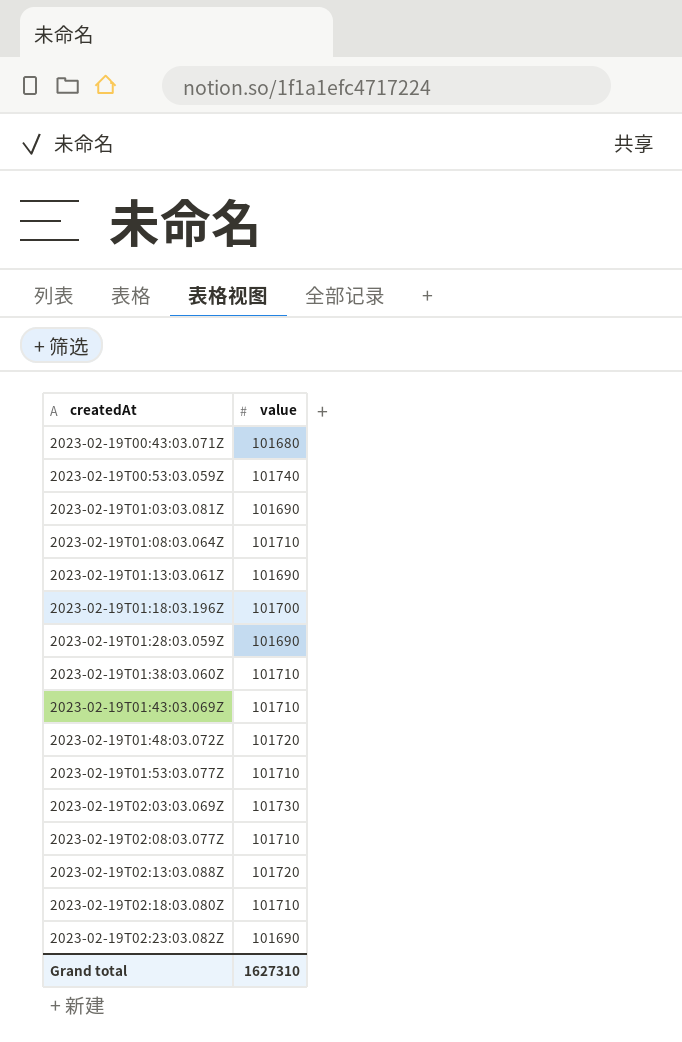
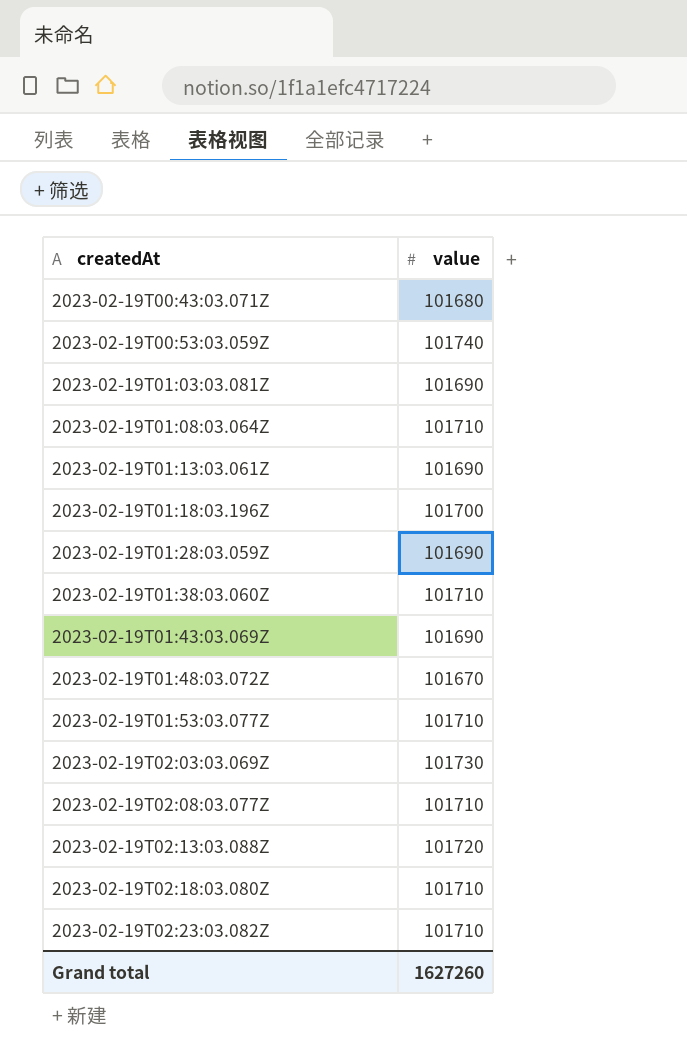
2023-02-19T01:43:03.069Z | value: 101710 -> 101690
2023-02-19T01:48:03.072Z | value: 101720 -> 101670
2023-02-19T02:23:03.082Z | value: 101690 -> 101710
Grand total | value: 1627310 -> 1627260

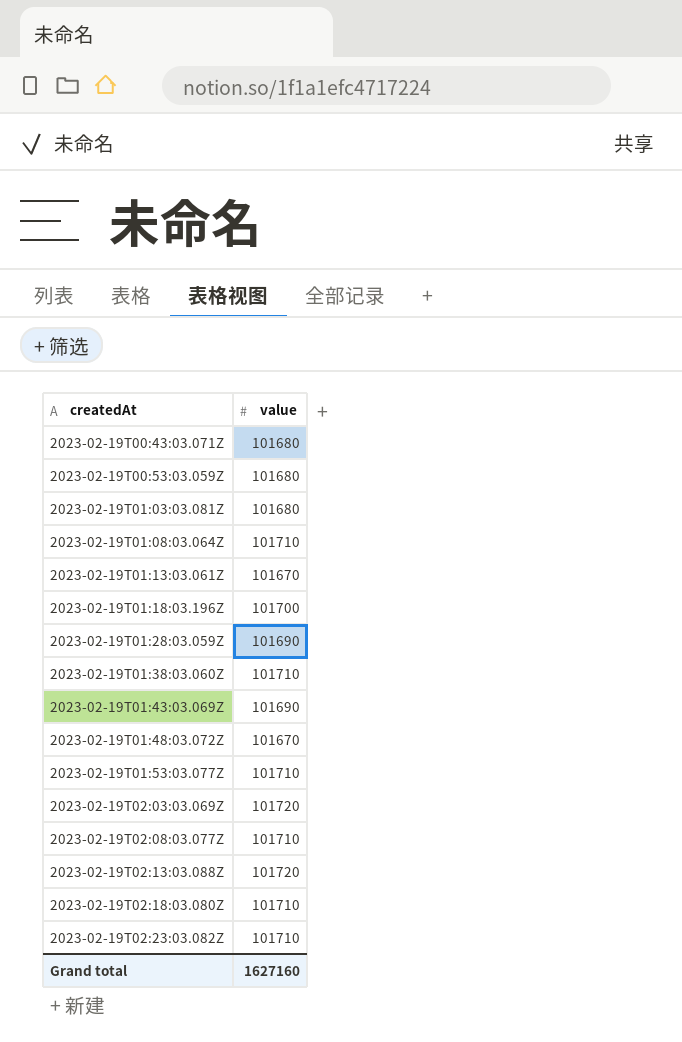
2023-02-19T00:53:03.059Z | value: 101740 -> 101680
2023-02-19T01:03:03.081Z | value: 101690 -> 101680
2023-02-19T01:13:03.061Z | value: 101690 -> 101670
2023-02-19T02:03:03.069Z | value: 101730 -> 101720
Grand total | value: 1627260 -> 1627160

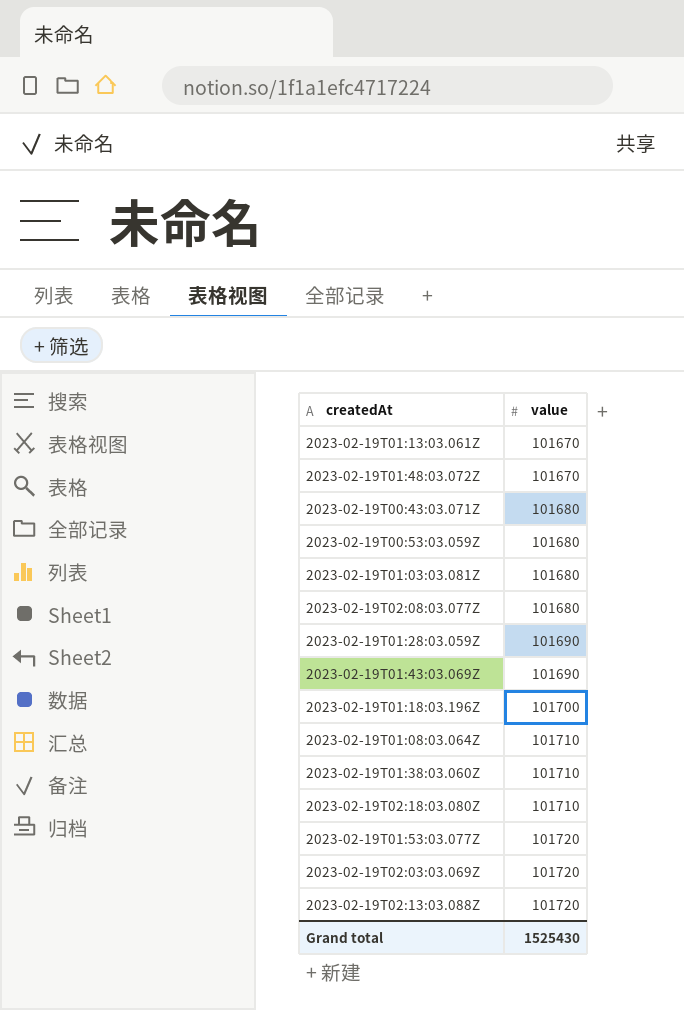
row order: createdAt ascending -> value ascending
row 2023-02-19T02:23:03.082Z: 101710 -> none
2023-02-19T02:08:03.077Z | value: 101710 -> 101680
2023-02-19T01:53:03.077Z | value: 101710 -> 101720
Grand total | value: 1627160 -> 1525430

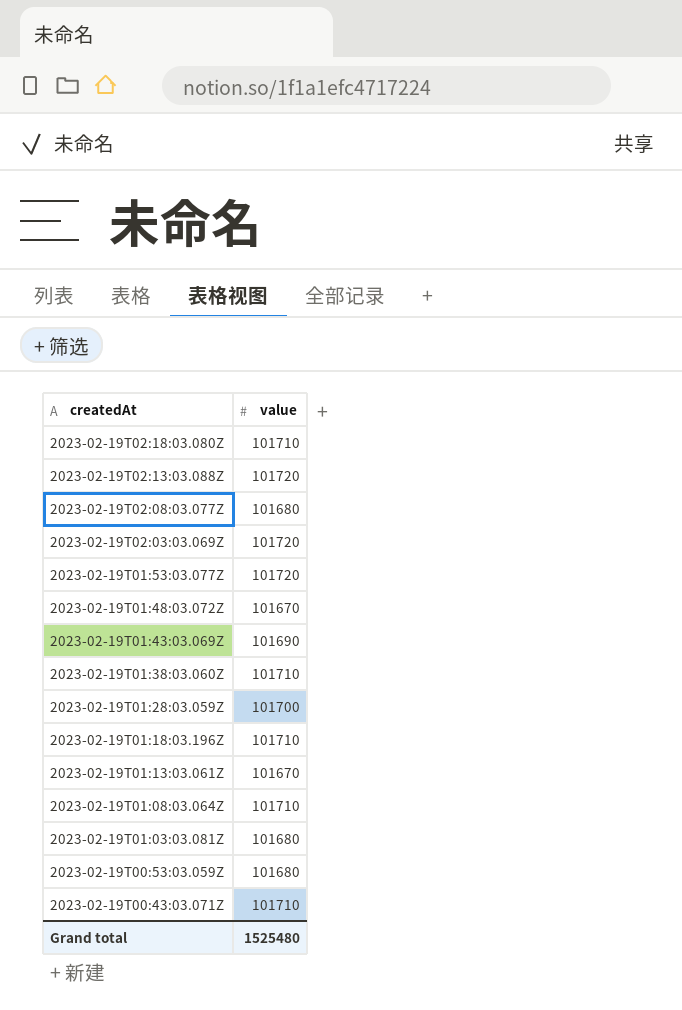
row order: value ascending -> createdAt descending
2023-02-19T01:28:03.059Z | value: 101690 -> 101700
2023-02-19T01:18:03.196Z | value: 101700 -> 101710
2023-02-19T00:43:03.071Z | value: 101680 -> 101710
Grand total | value: 1525430 -> 1525480

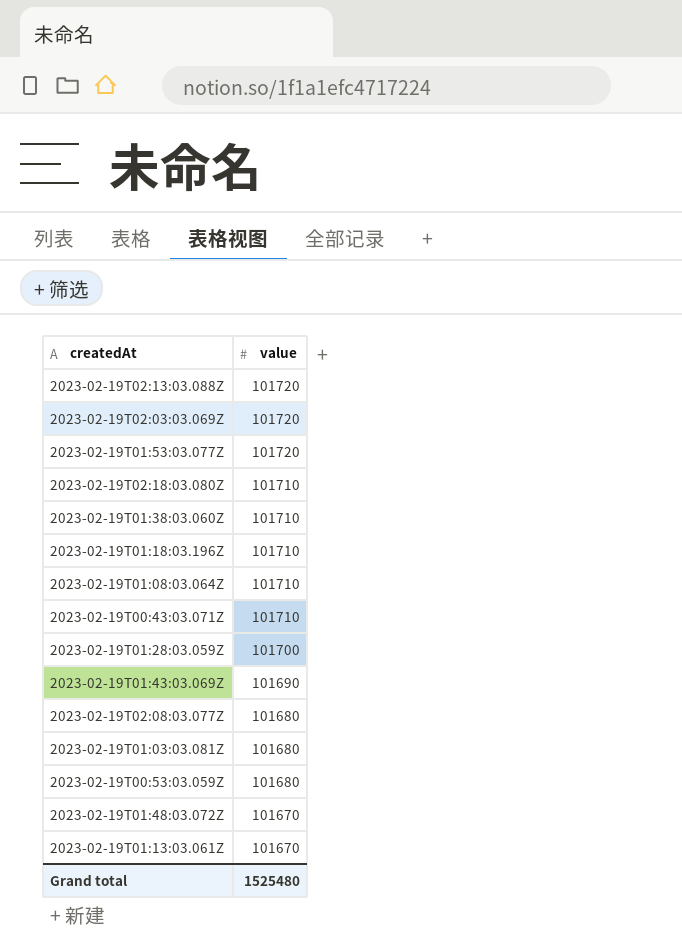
row order: createdAt descending -> value descending

